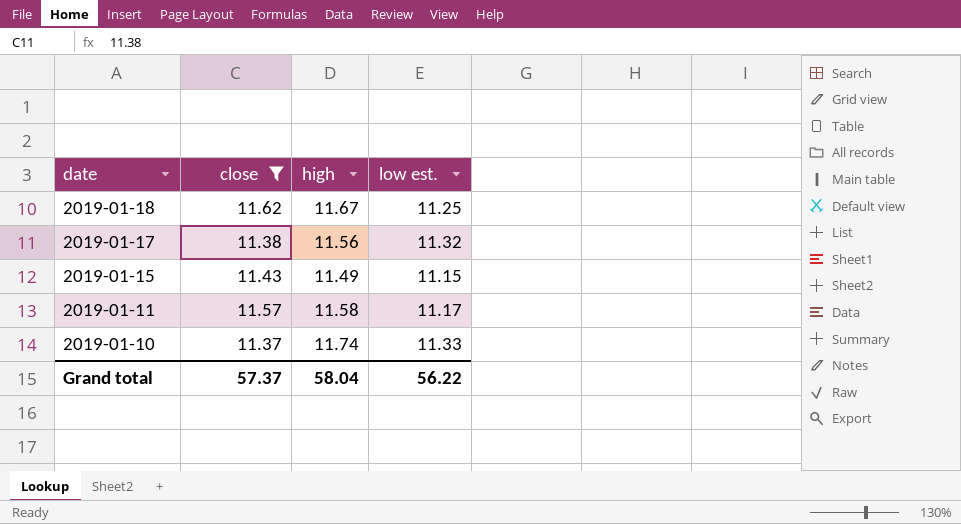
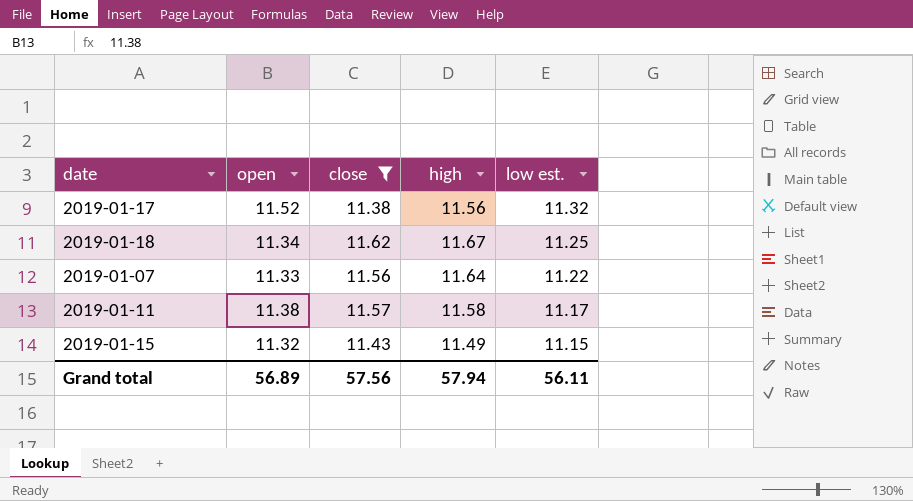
row order: date descending -> low est. descending
column open | position: none -> 2
row 2019-01-10: 11.37 | 11.74 | 11.33 -> none
row 2019-01-07: none -> 11.33 | 11.56 | 11.64 | 11.22
Grand total | close: 57.37 -> 57.56
Grand total | high: 58.04 -> 57.94
Grand total | low est.: 56.22 -> 56.11

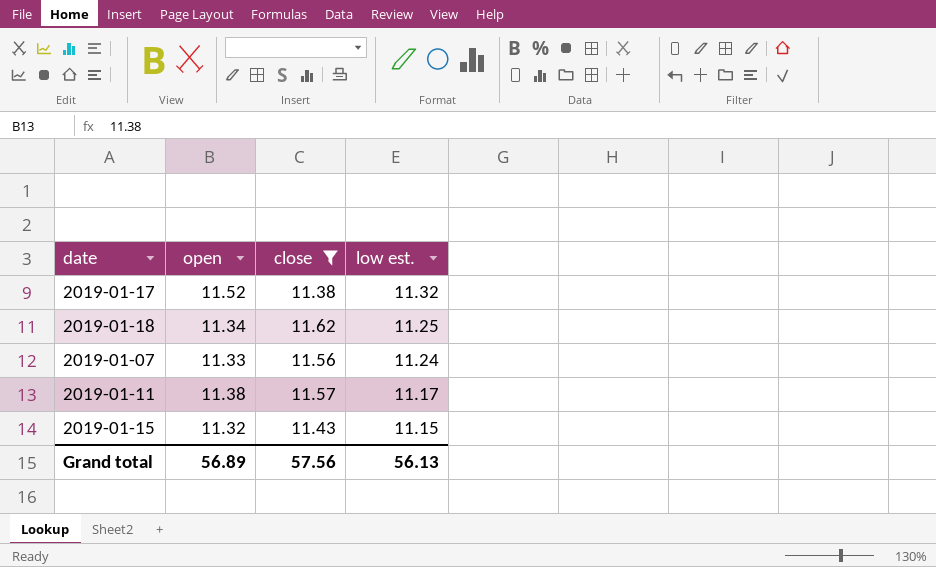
column high | position: 4 -> none
2019-01-07 | low est.: 11.22 -> 11.24
Grand total | low est.: 56.11 -> 56.13

